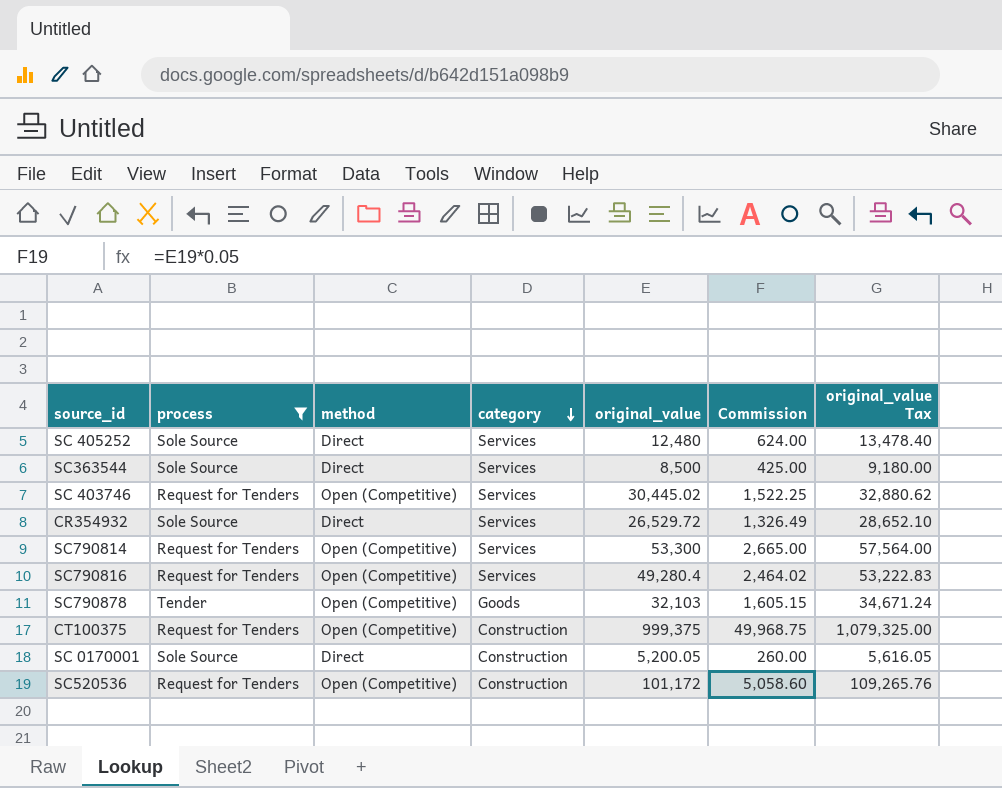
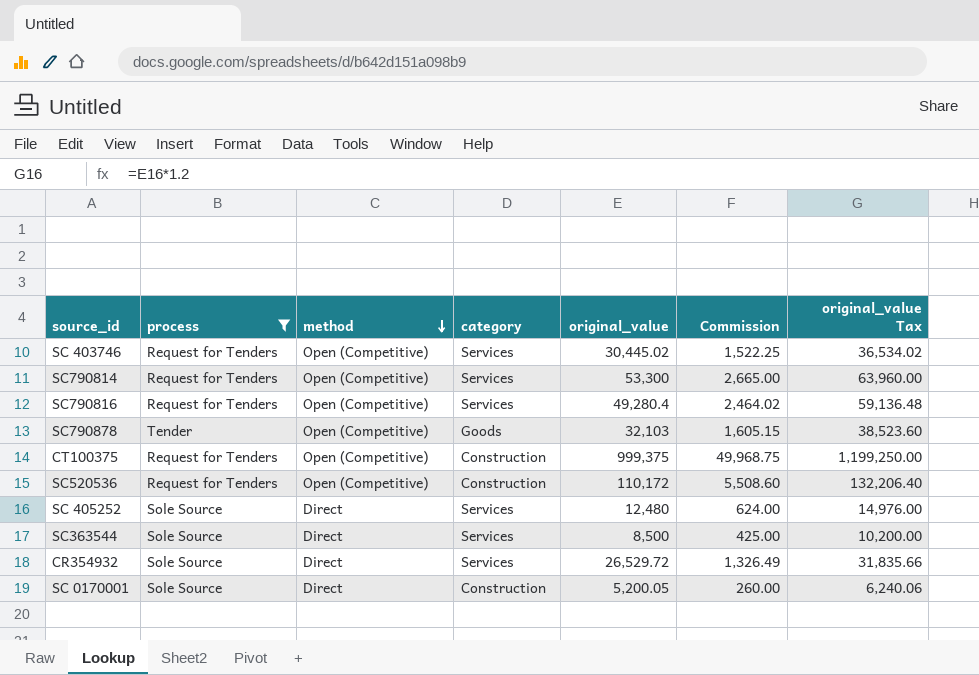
row order: category descending -> method descending
column original_value Tax | formula: [original_value] * 1.08 -> [original_value] * 1.2
SC520536 | original_value: 101,172 -> 110,172
SC520536 | Commission: 5,058.60 -> 5,508.60

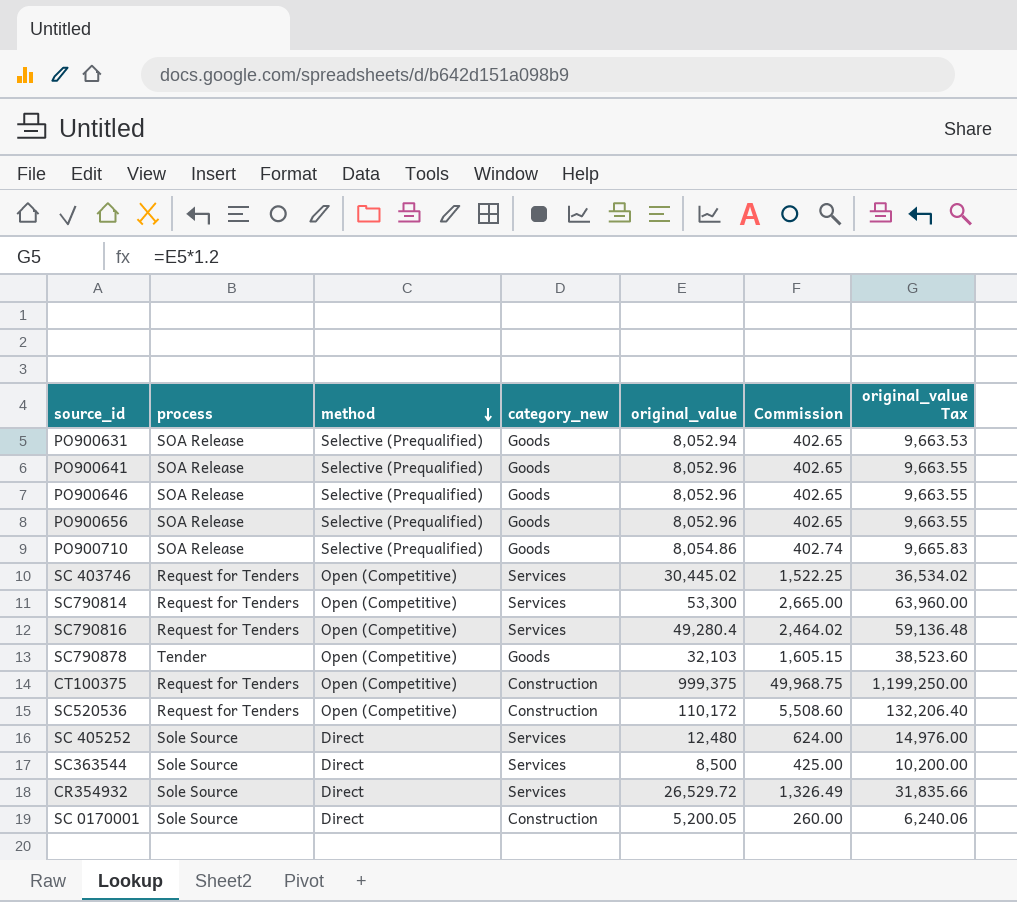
filter: process != SOA Release -> none
column name: category -> category_new

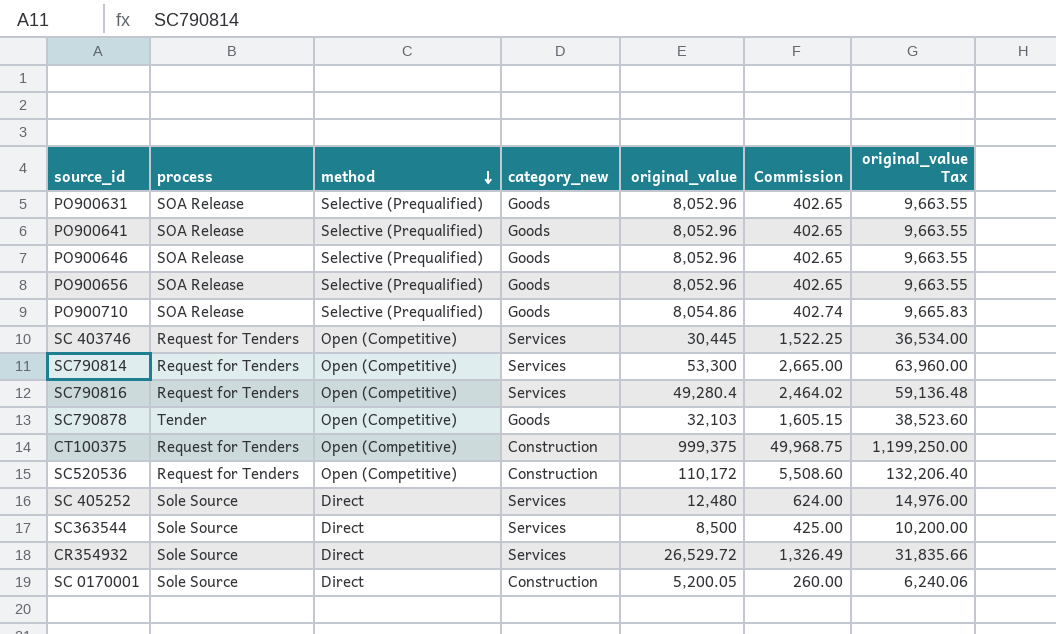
PO900631 | original_value: 8,052.94 -> 8,052.96
PO900631 | original_value Tax: 9,663.53 -> 9,663.55
SC 403746 | original_value: 30,445.02 -> 30,445
SC 403746 | original_value Tax: 36,534.02 -> 36,534.00

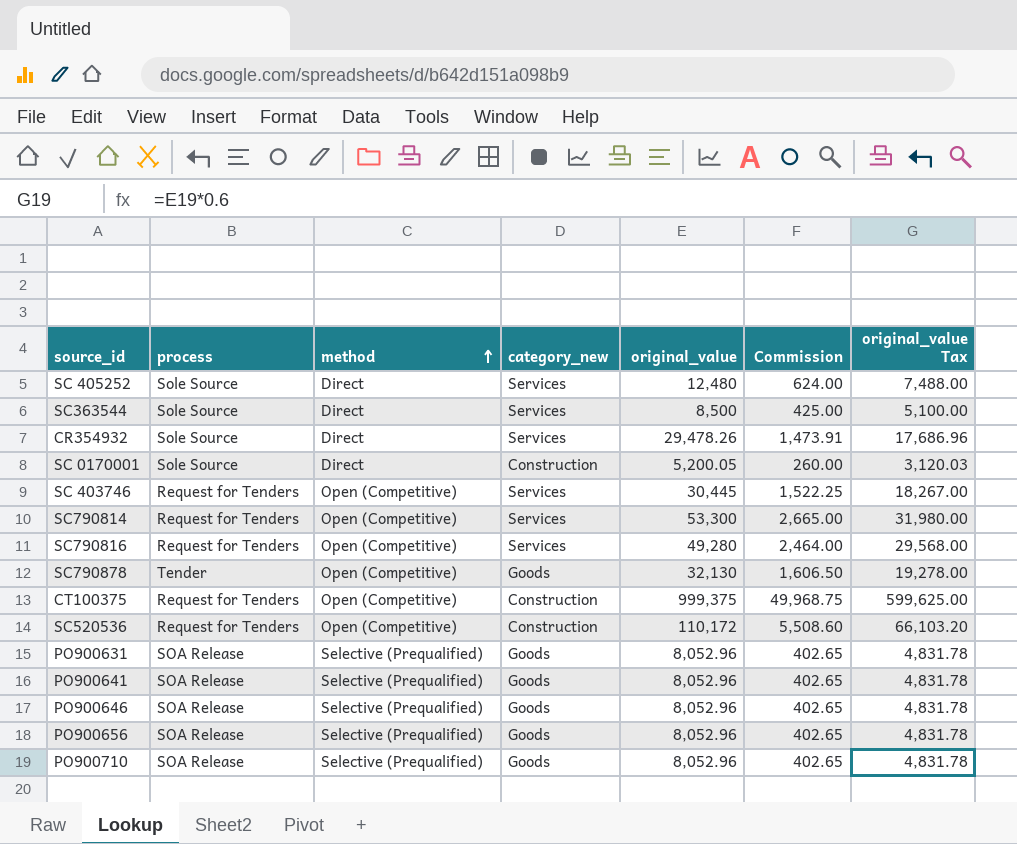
row order: method descending -> method ascending
column original_value Tax | formula: [original_value] * 1.2 -> [original_value] * 0.6
CR354932 | original_value: 26,529.72 -> 29,478.26
CR354932 | Commission: 1,326.49 -> 1,473.91
SC790816 | original_value: 49,280.4 -> 49,280
SC790816 | Commission: 2,464.02 -> 2,464.00
SC790878 | original_value: 32,103 -> 32,130
SC790878 | Commission: 1,605.15 -> 1,606.50
PO900710 | original_value: 8,054.86 -> 8,052.96
PO900710 | Commission: 402.74 -> 402.65

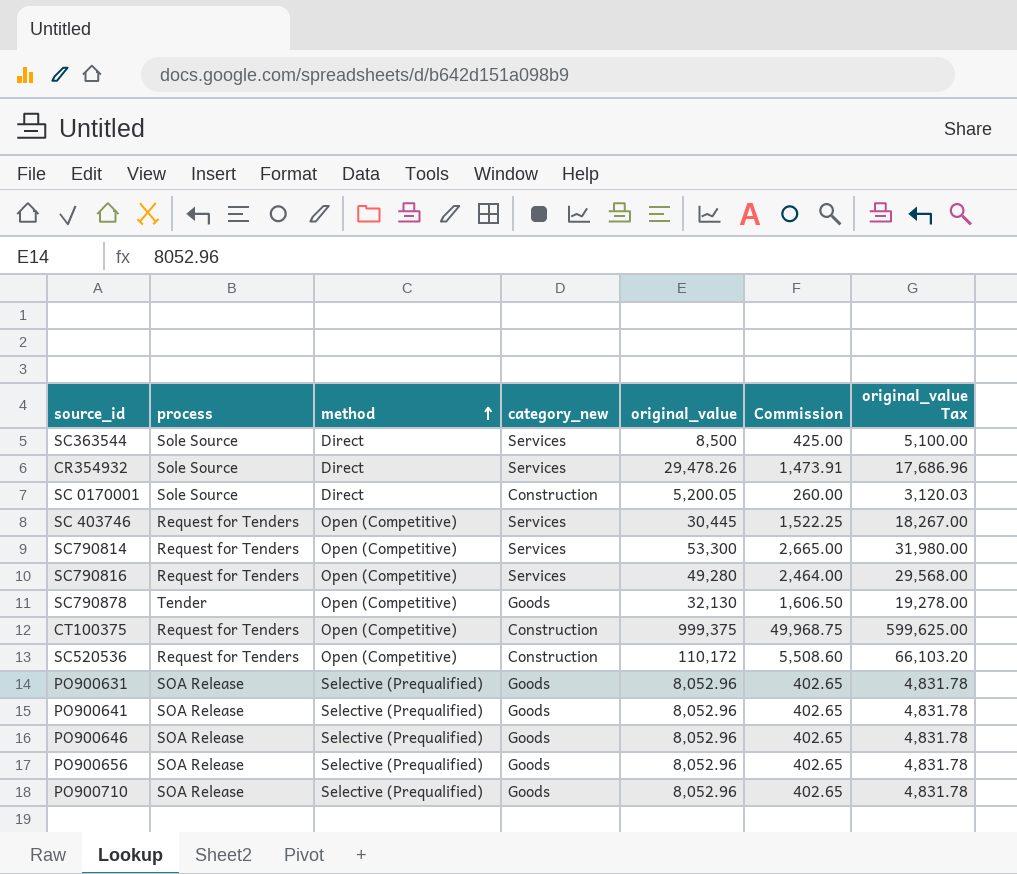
row SC 405252: Sole Source | Direct | Services | 12,480 | 624.00 | 7,488.00 -> none

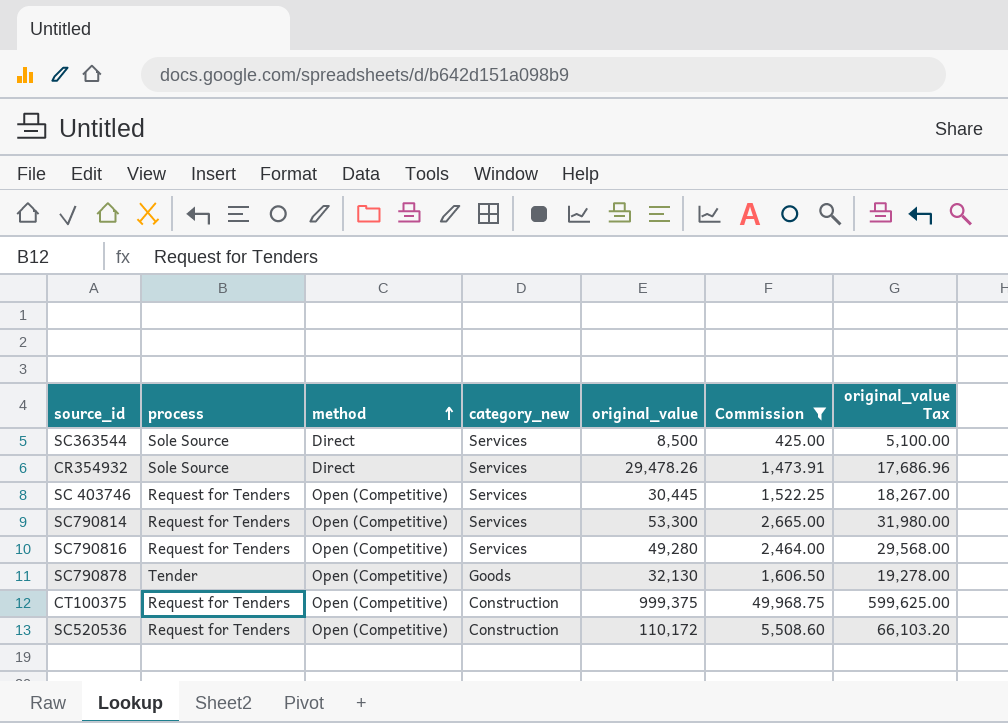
filter: none -> Commission >= 425.00

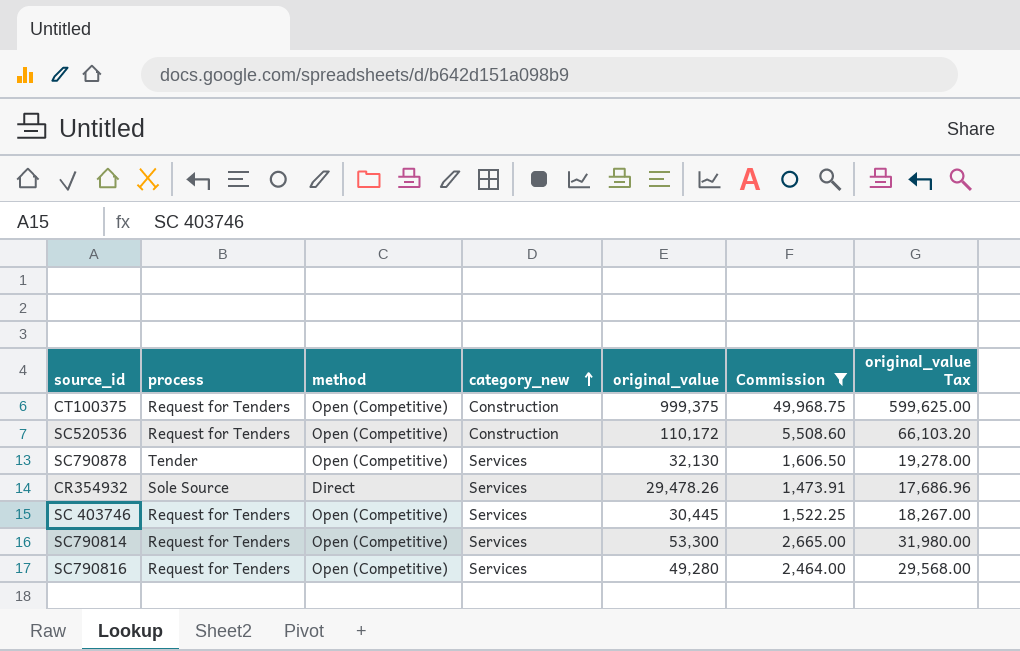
row order: method ascending -> category_new ascending
row SC363544: Sole Source | Direct | Services | 8,500 | 425.00 | 5,100.00 -> none
SC790878 | category_new: Goods -> Services

